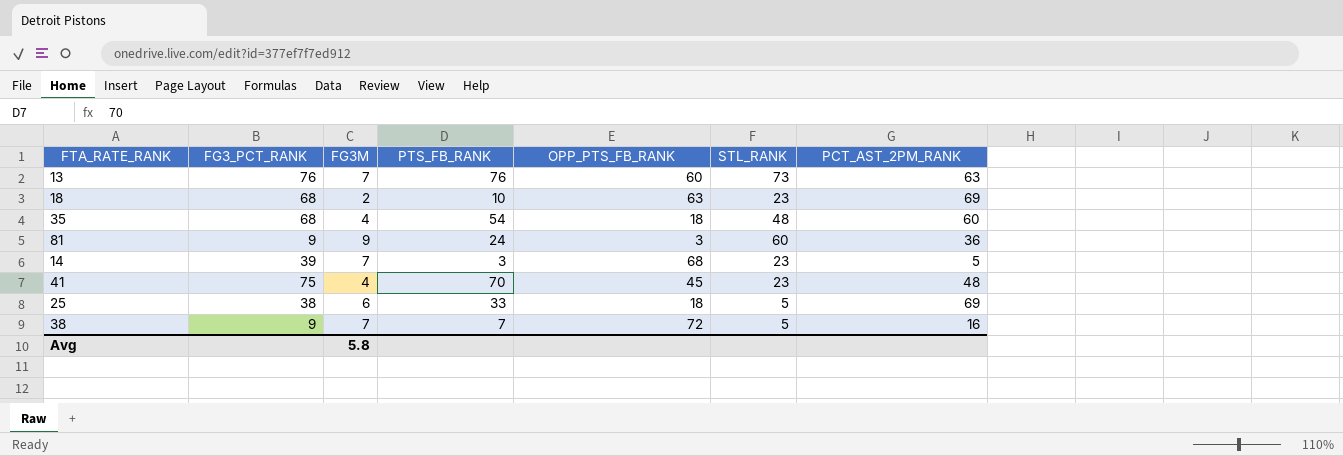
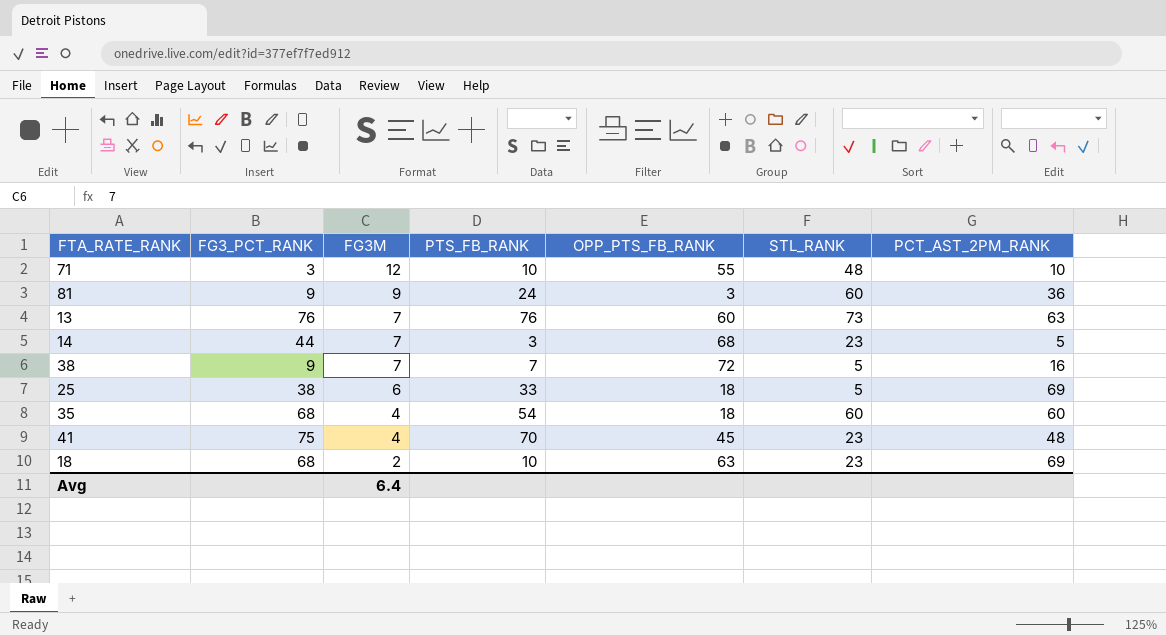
row order: none -> FG3M descending
row 71: none -> 3 | 12 | 10 | 55 | 48 | 10
14 | FG3_PCT_RANK: 39 -> 44
35 | STL_RANK: 48 -> 60
Avg | FG3M: 5.8 -> 6.4

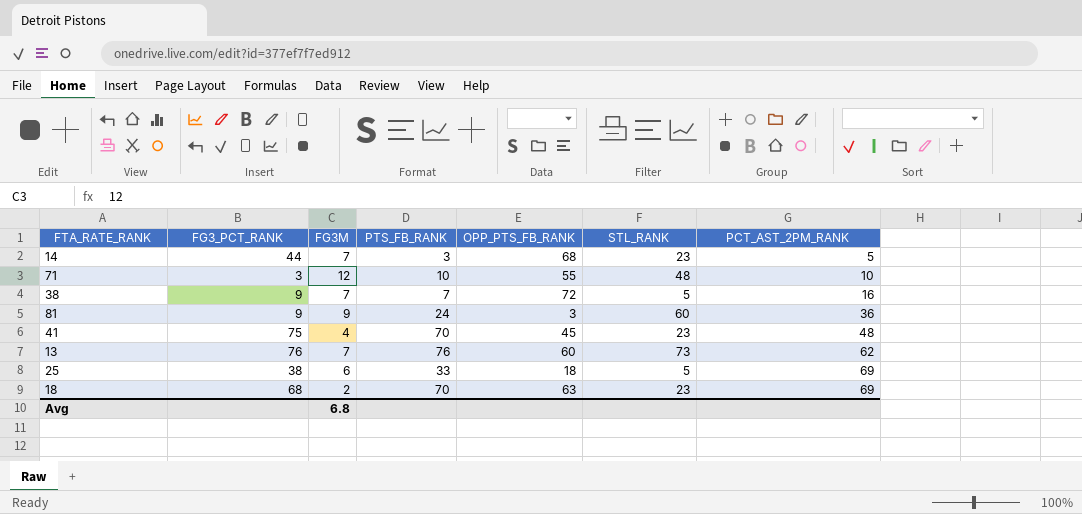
row order: FG3M descending -> PCT_AST_2PM_RANK ascending
row 35: 68 | 4 | 54 | 18 | 60 | 60 -> none
13 | PCT_AST_2PM_RANK: 63 -> 62
18 | PTS_FB_RANK: 10 -> 70
Avg | FG3M: 6.4 -> 6.8

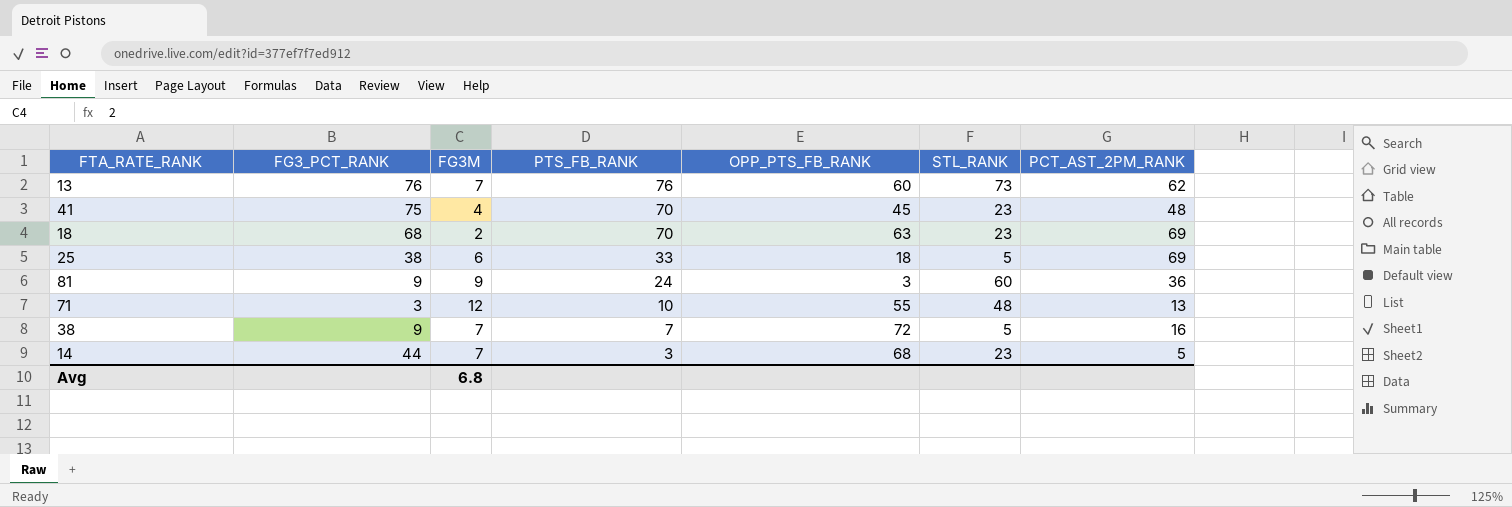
row order: PCT_AST_2PM_RANK ascending -> PTS_FB_RANK descending
71 | PCT_AST_2PM_RANK: 10 -> 13

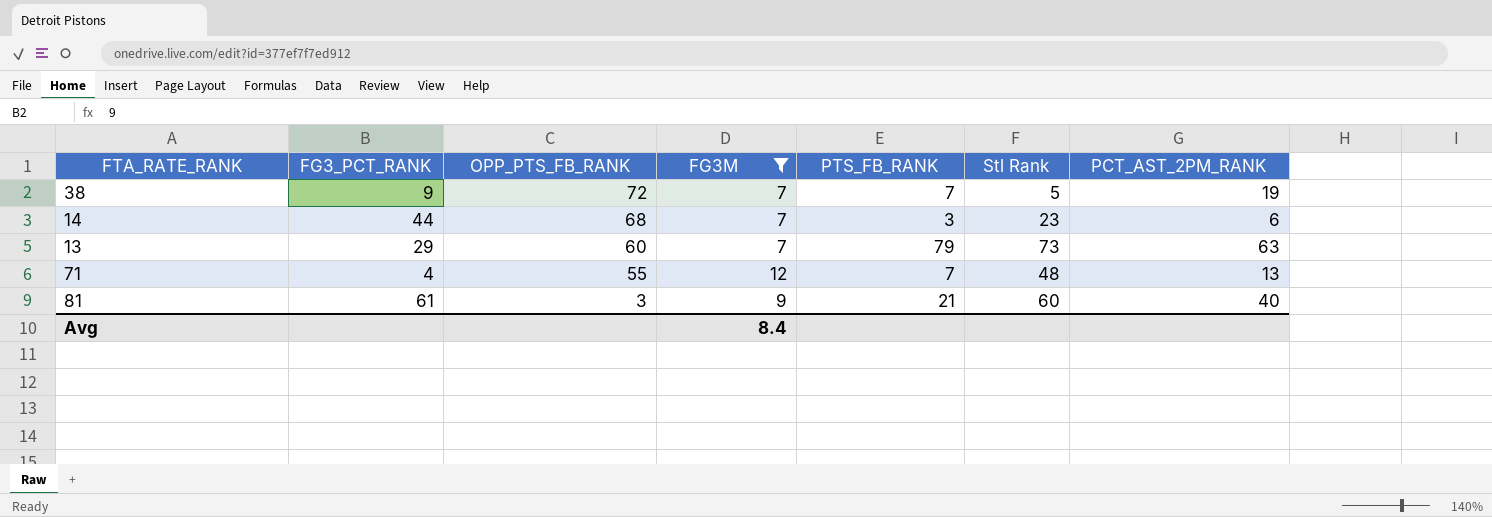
filter: none -> FG3M >= 7
row order: PTS_FB_RANK descending -> OPP_PTS_FB_RANK descending
column OPP_PTS_FB_RANK | position: 5 -> 3
column name: STL_RANK -> Stl Rank
38 | PCT_AST_2PM_RANK: 16 -> 19
14 | PCT_AST_2PM_RANK: 5 -> 6
13 | FG3_PCT_RANK: 76 -> 29
13 | PTS_FB_RANK: 76 -> 79
13 | PCT_AST_2PM_RANK: 62 -> 63
71 | FG3_PCT_RANK: 3 -> 4
71 | PTS_FB_RANK: 10 -> 7
81 | FG3_PCT_RANK: 9 -> 61
81 | PTS_FB_RANK: 24 -> 21
81 | PCT_AST_2PM_RANK: 36 -> 40
Avg | FG3M: 6.8 -> 8.4

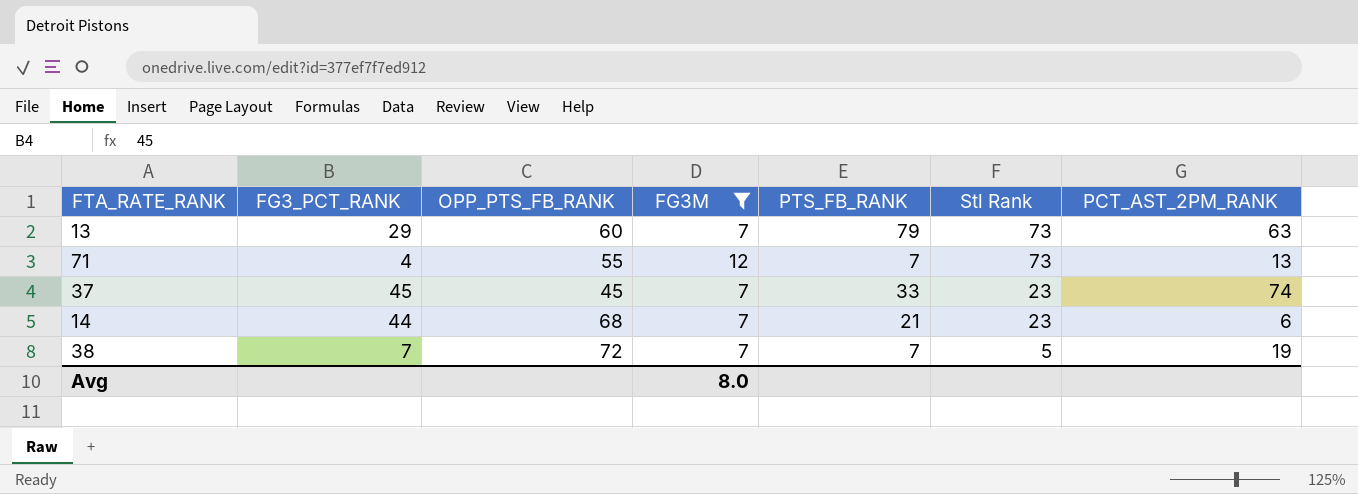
row order: OPP_PTS_FB_RANK descending -> Stl Rank descending
row 81: 61 | 3 | 9 | 21 | 60 | 40 -> none
71 | Stl Rank: 48 -> 73
row 37: none -> 45 | 45 | 7 | 33 | 23 | 74
14 | PTS_FB_RANK: 3 -> 21
38 | FG3_PCT_RANK: 9 -> 7
Avg | FG3M: 8.4 -> 8.0

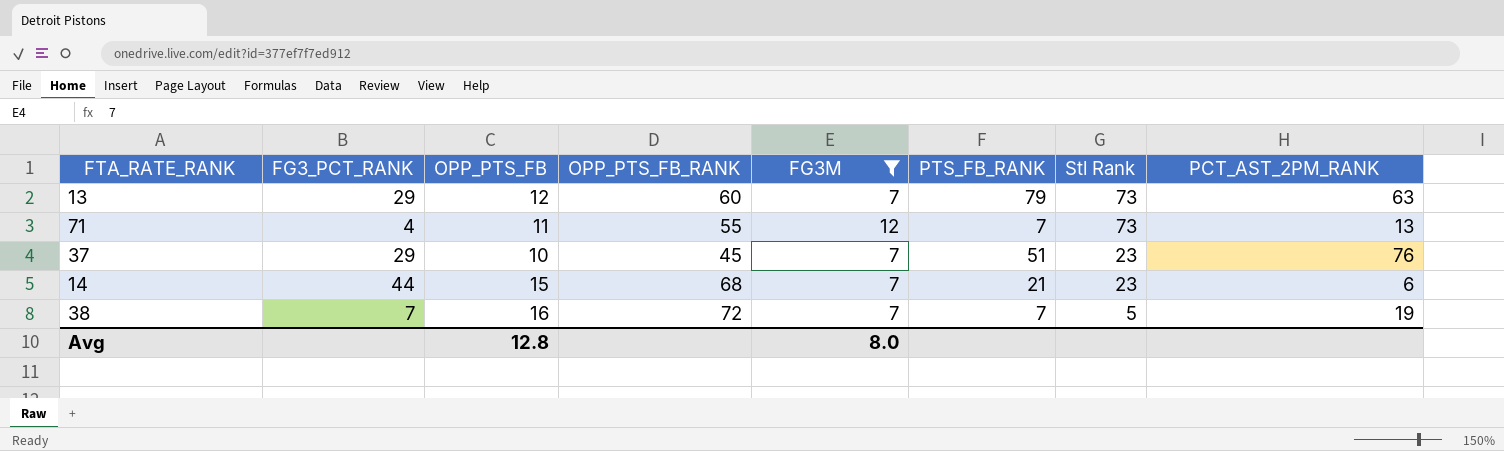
column OPP_PTS_FB | position: none -> 3
37 | FG3_PCT_RANK: 45 -> 29
37 | PTS_FB_RANK: 33 -> 51
37 | PCT_AST_2PM_RANK: 74 -> 76

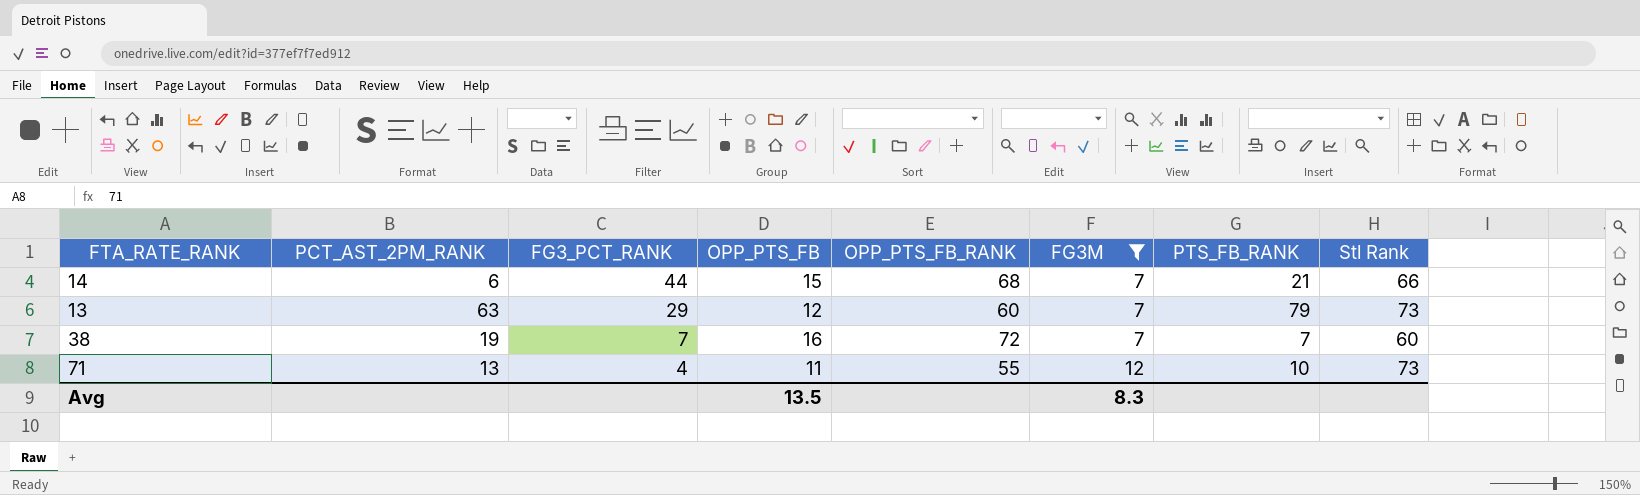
row order: Stl Rank descending -> FG3_PCT_RANK descending
column PCT_AST_2PM_RANK | position: 8 -> 2
row 37: 29 | 10 | 45 | 7 | 51 | 23 | 76 -> none
14 | Stl Rank: 23 -> 66
38 | Stl Rank: 5 -> 60
71 | PTS_FB_RANK: 7 -> 10
Avg | OPP_PTS_FB: 12.8 -> 13.5
Avg | FG3M: 8.0 -> 8.3

